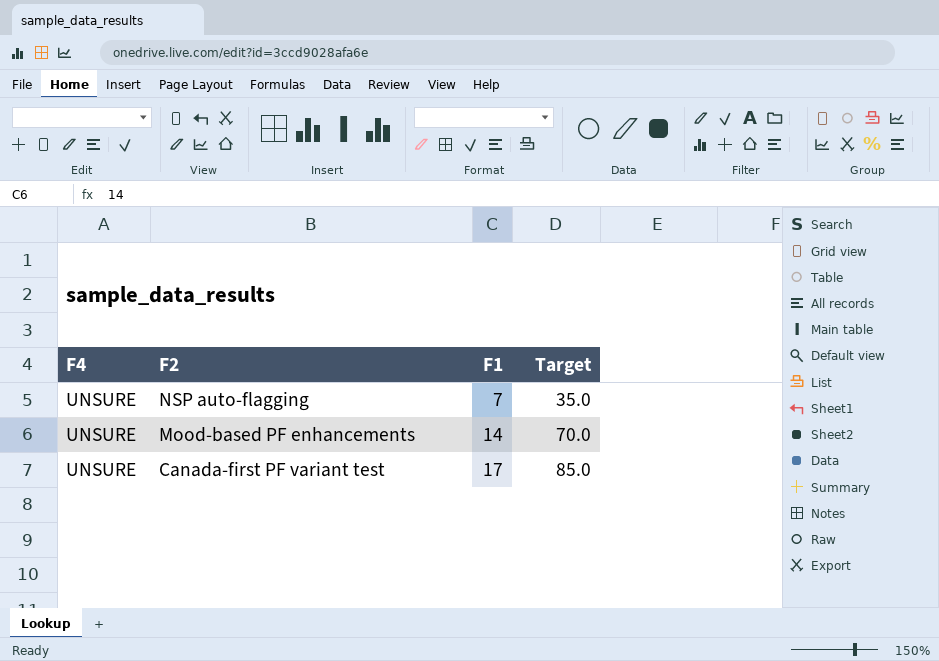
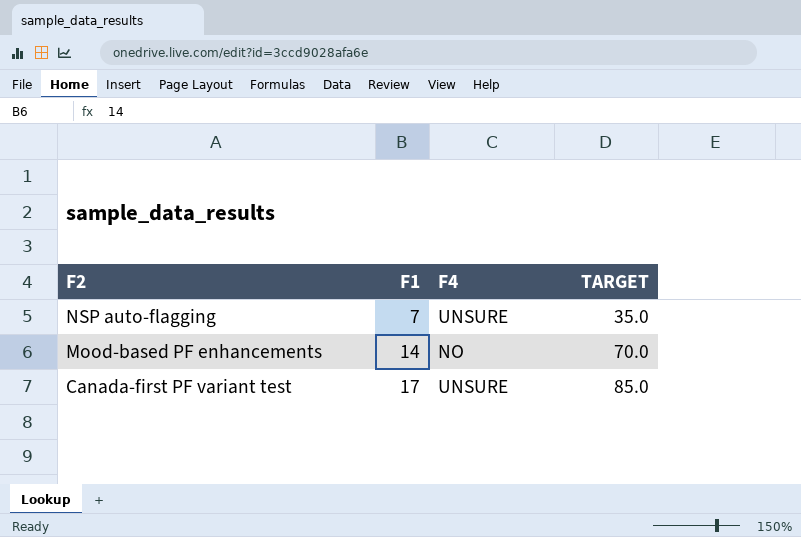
column F4 | position: 1 -> 3
column name: Target -> TARGET
Mood-based PF enhancements | F4: UNSURE -> NO

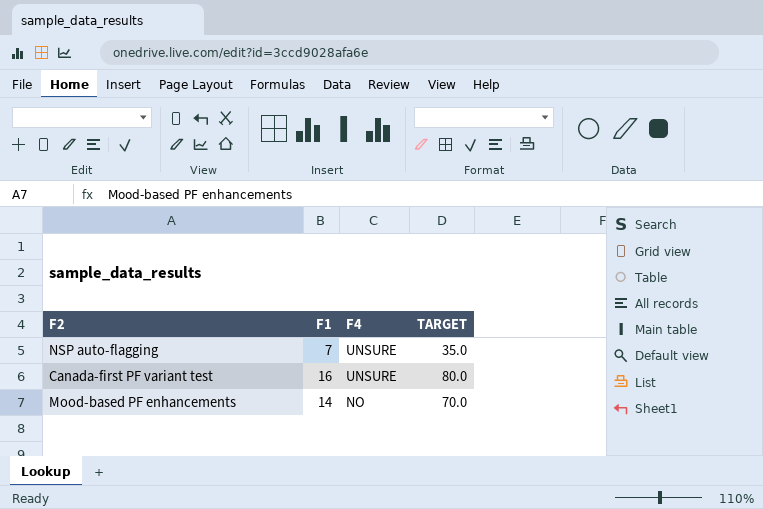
row order: F2 descending -> F4 descending
Canada-first PF variant test | F1: 17 -> 16
Canada-first PF variant test | TARGET: 85.0 -> 80.0

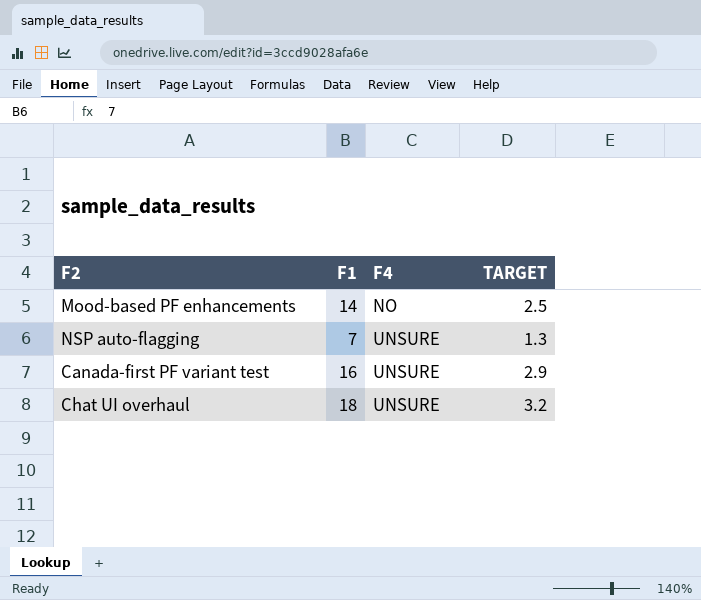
row order: F4 descending -> F4 ascending
column TARGET | formula: [F1] * 5 -> [F1] * 0.18
row Chat UI overhaul: none -> 18 | UNSURE | 3.2

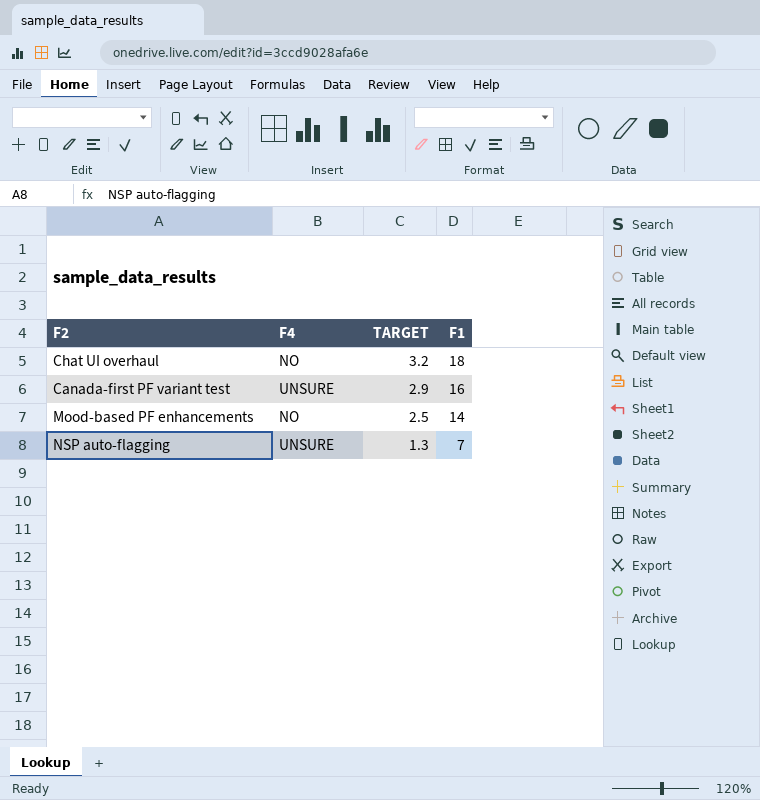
row order: F4 ascending -> TARGET descending
column F1 | position: 2 -> 4
Chat UI overhaul | F4: UNSURE -> NO

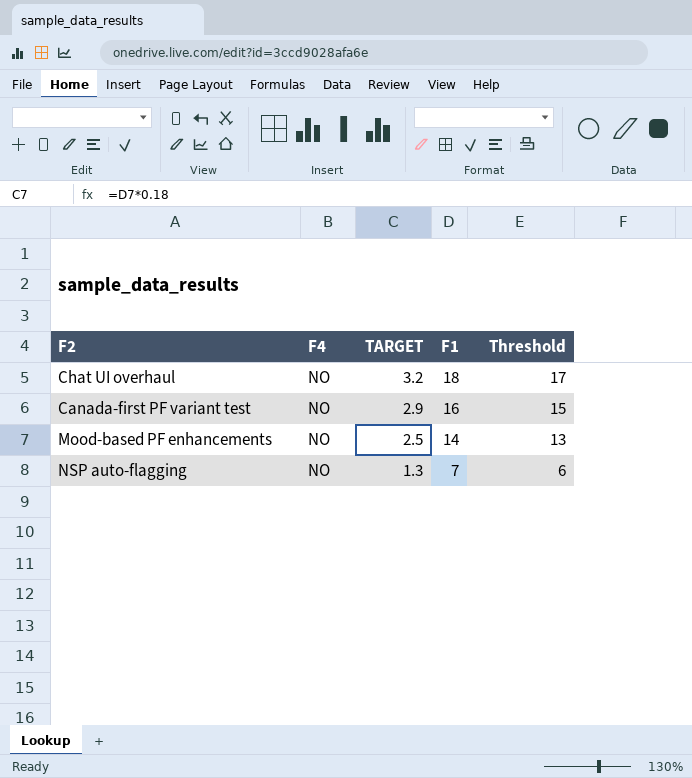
column Threshold | formula: none -> [F1] - 1
Canada-first PF variant test | F4: UNSURE -> NO
NSP auto-flagging | F4: UNSURE -> NO

